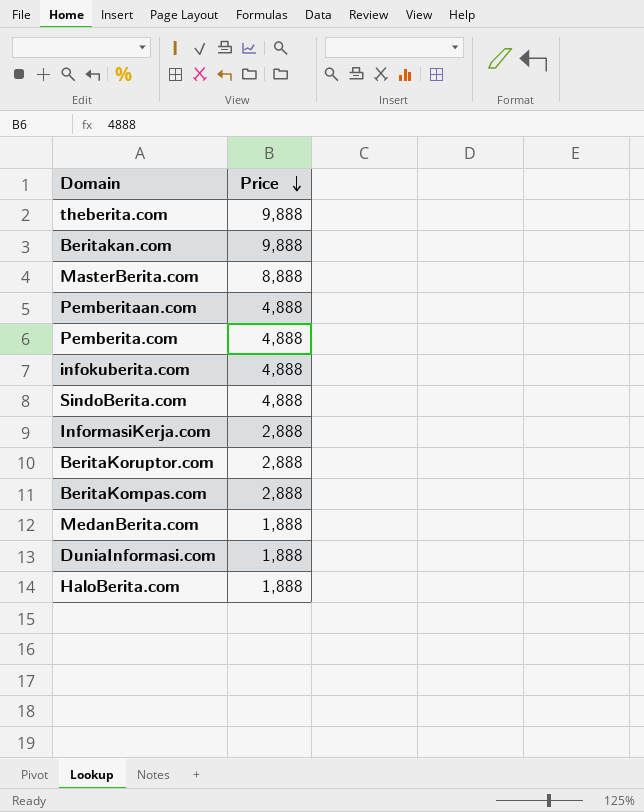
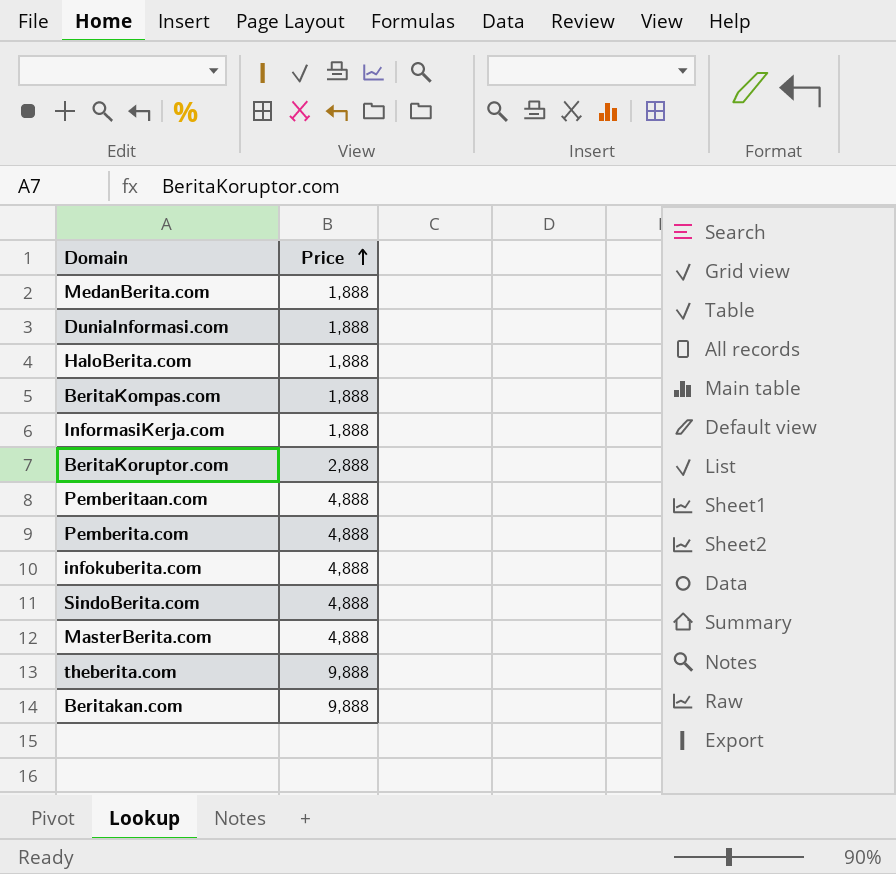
row order: Price descending -> Price ascending
BeritaKompas.com | Price: 2,888 -> 1,888
InformasiKerja.com | Price: 2,888 -> 1,888
MasterBerita.com | Price: 8,888 -> 4,888

